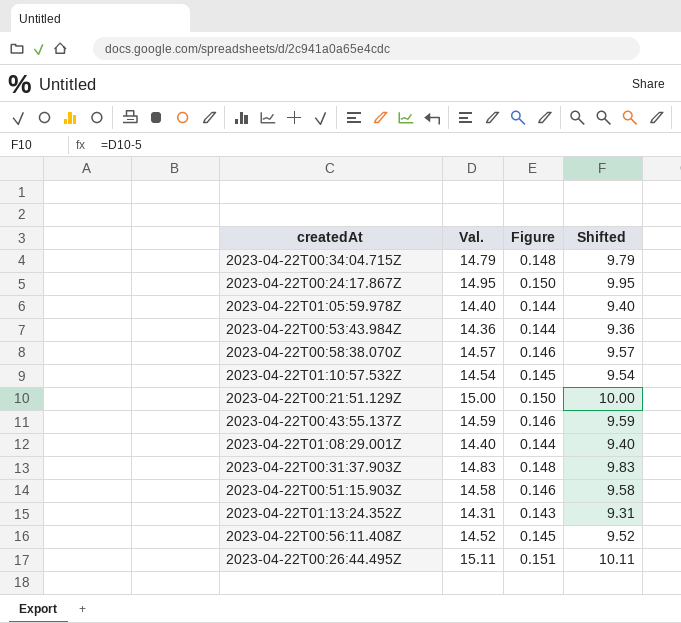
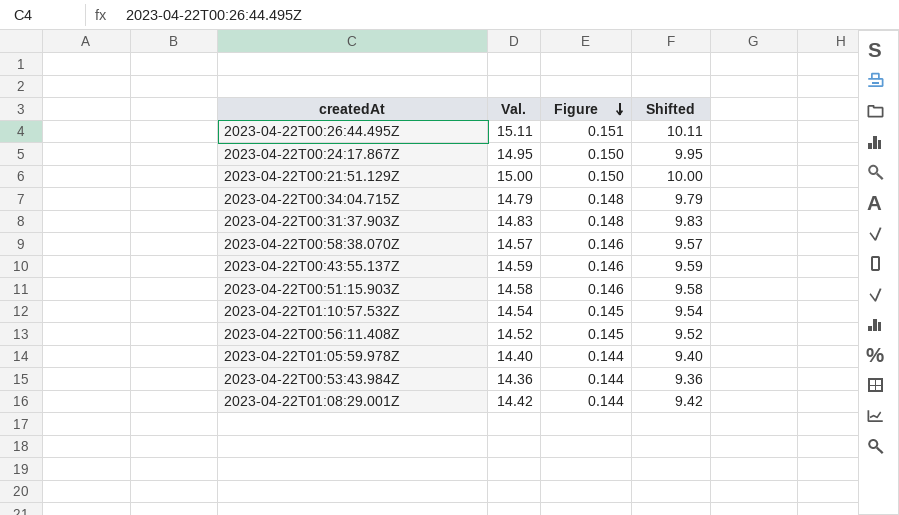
row order: none -> Figure descending
row 2023-04-22T01:13:24.352Z: 14.31 | 0.143 | 9.31 -> none
2023-04-22T01:08:29.001Z | Val.: 14.40 -> 14.42
2023-04-22T01:08:29.001Z | Shifted: 9.40 -> 9.42

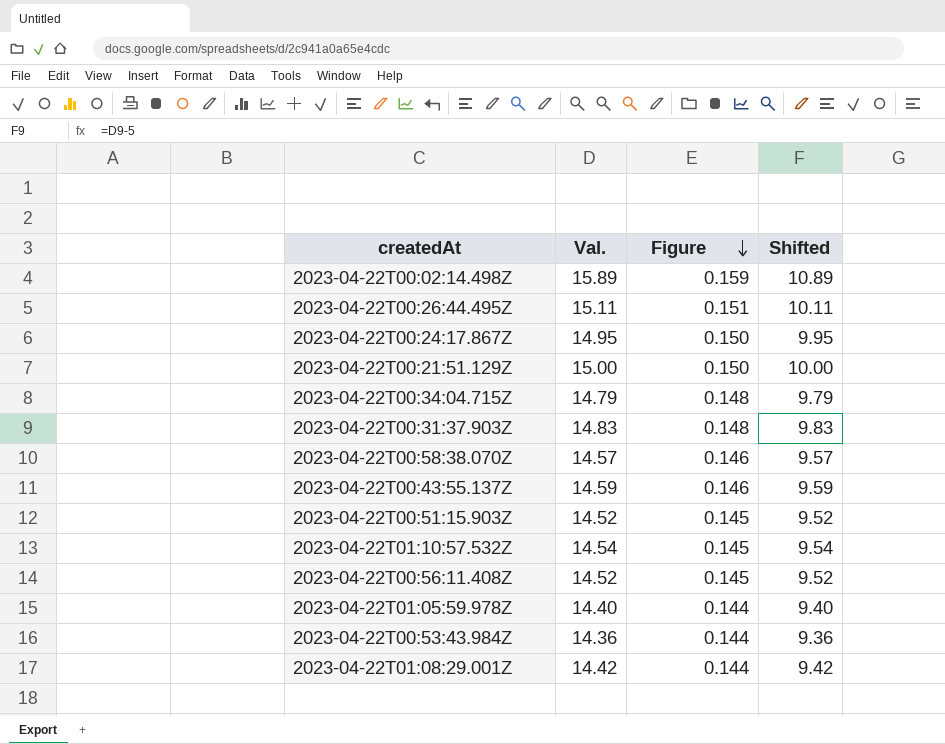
row 2023-04-22T00:02:14.498Z: none -> 15.89 | 0.159 | 10.89
2023-04-22T00:51:15.903Z | Val.: 14.58 -> 14.52
2023-04-22T00:51:15.903Z | Figure: 0.146 -> 0.145
2023-04-22T00:51:15.903Z | Shifted: 9.58 -> 9.52

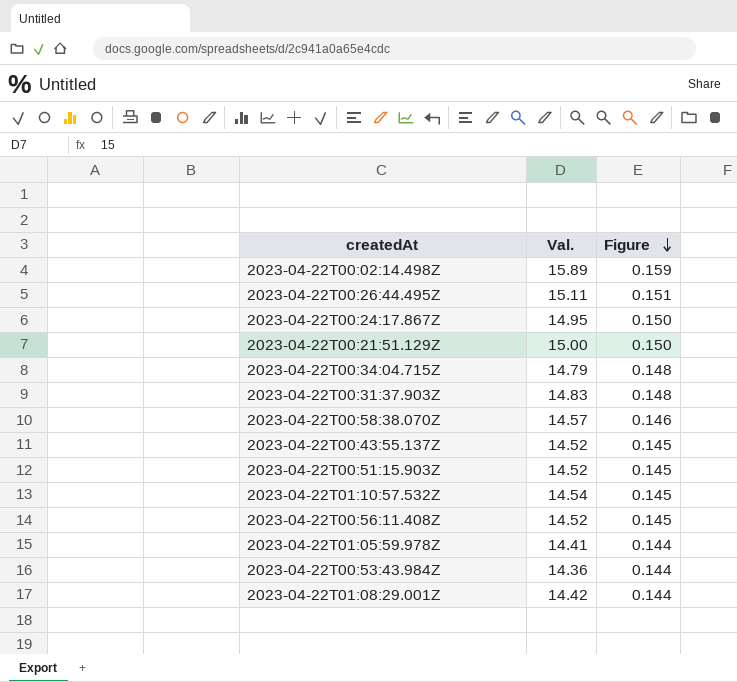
column Shifted | formula: [Val.] - 5 -> none
2023-04-22T00:43:55.137Z | Val.: 14.59 -> 14.52
2023-04-22T00:43:55.137Z | Figure: 0.146 -> 0.145
2023-04-22T01:05:59.978Z | Val.: 14.40 -> 14.41

